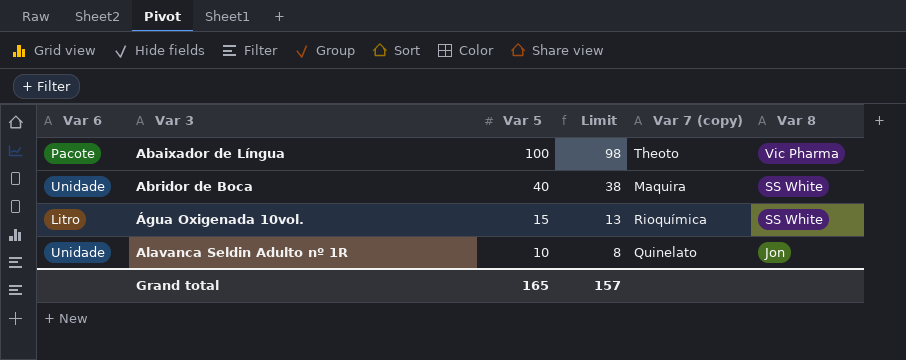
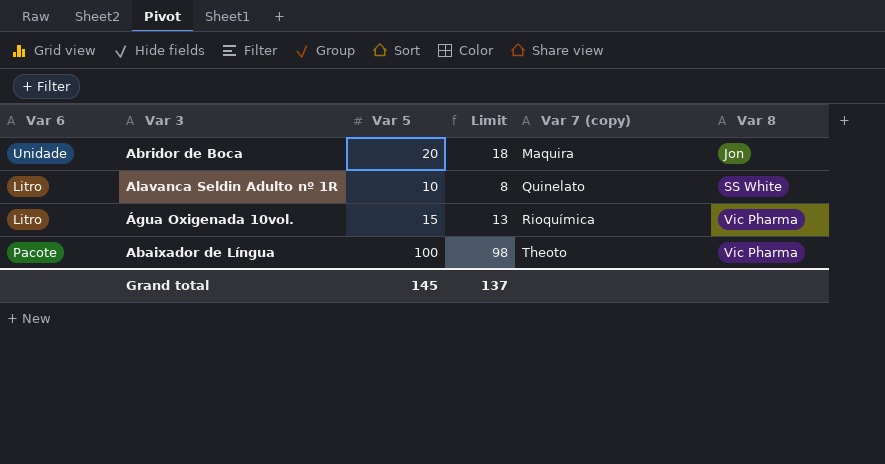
row order: Var 3 ascending -> Var 7 (copy) ascending
Abridor de Boca | Var 5: 40 -> 20
Abridor de Boca | Limit: 38 -> 18
Abridor de Boca | Var 8: SS White -> Jon
Alavanca Seldin Adulto nº 1R | Var 6: Unidade -> Litro
Alavanca Seldin Adulto nº 1R | Var 8: Jon -> SS White
Água Oxigenada 10vol. | Var 8: SS White -> Vic Pharma
Grand total | Var 5: 165 -> 145
Grand total | Limit: 157 -> 137

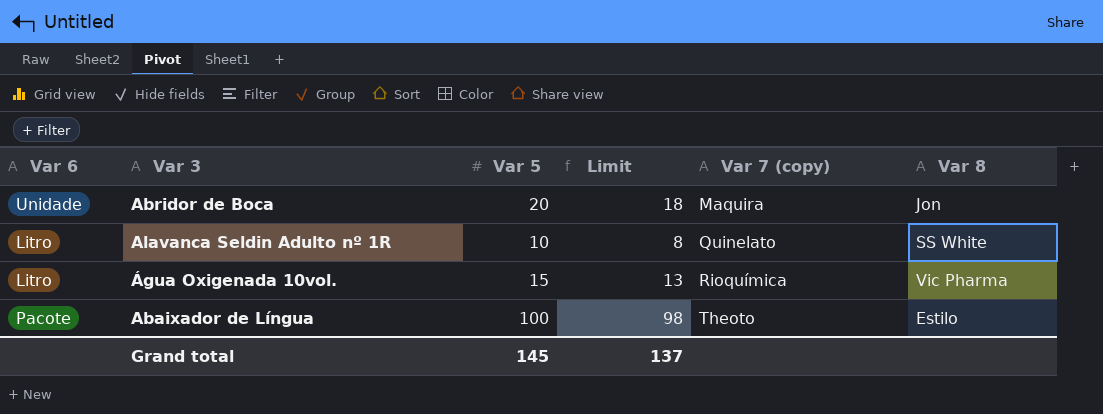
Abaixador de Língua | Var 8: Vic Pharma -> Estilo

